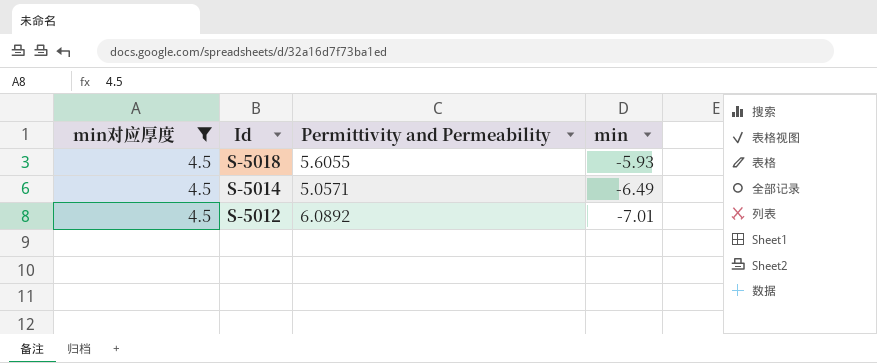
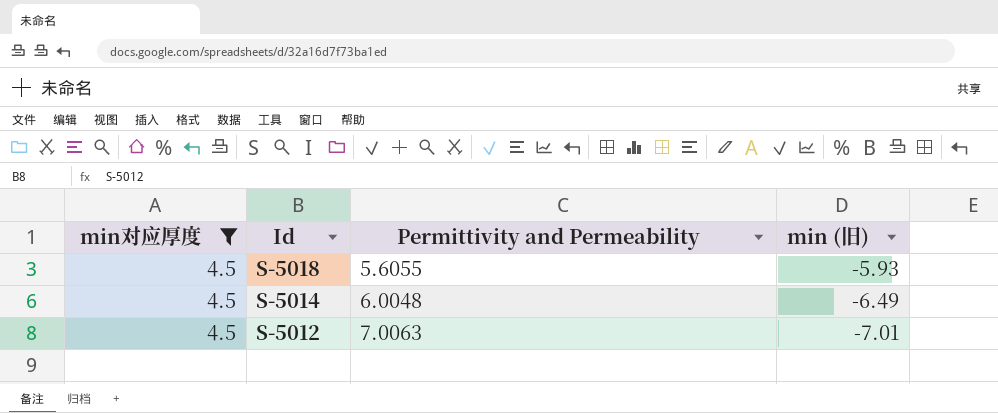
column name: min -> min (旧)
S-5014 | Permittivity and Permeability: 5.0571 -> 6.0048
S-5012 | Permittivity and Permeability: 6.0892 -> 7.0063

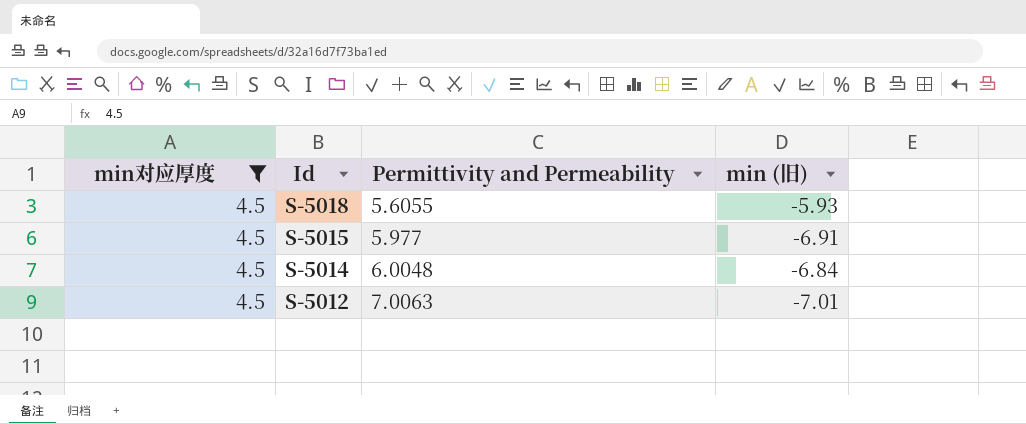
row S-5015: none -> 4.5 | 5.977 | -6.91
S-5014 | min (旧): -6.49 -> -6.84

